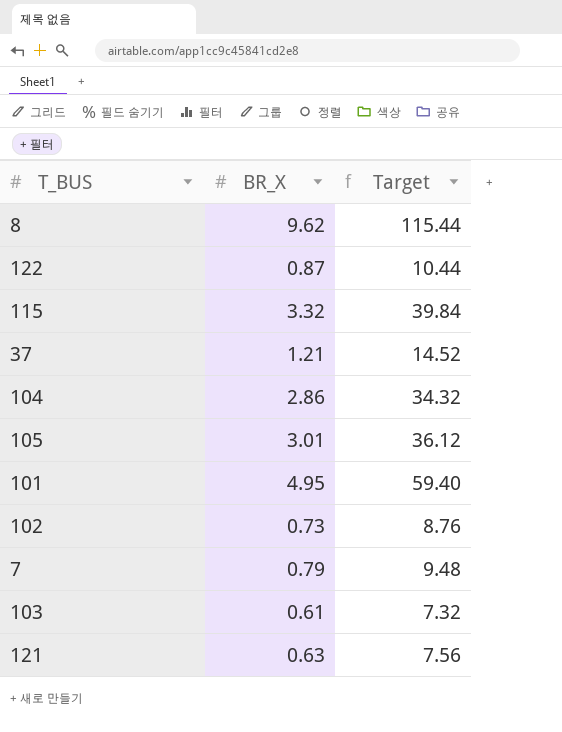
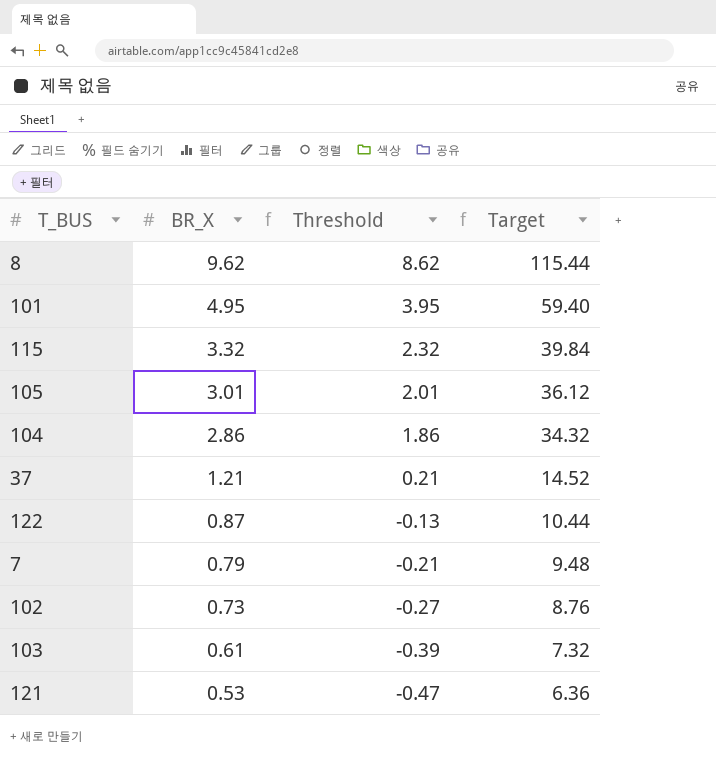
row order: none -> BR_X descending
column Threshold | formula: none -> [BR_X] - 1
121 | BR_X: 0.63 -> 0.53
121 | Target: 7.56 -> 6.36

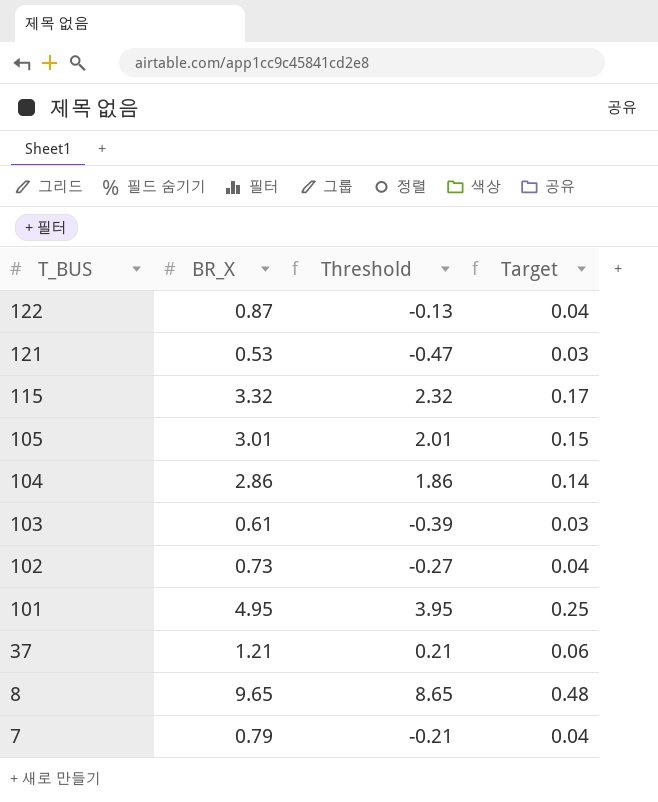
row order: BR_X descending -> T_BUS descending
column Target | formula: [BR_X] * 12 -> [BR_X] * 0.05
8 | BR_X: 9.62 -> 9.65
8 | Threshold: 8.62 -> 8.65

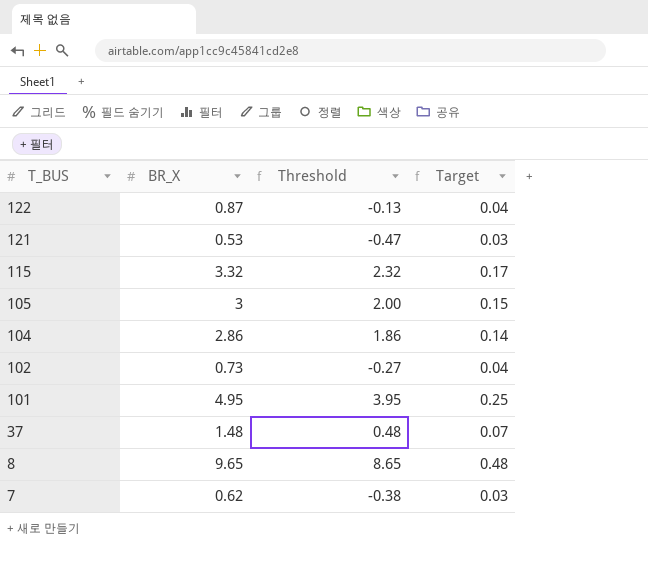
row 103: 0.61 | -0.39 | 0.03 -> none
105 | BR_X: 3.01 -> 3
105 | Threshold: 2.01 -> 2.00
37 | BR_X: 1.21 -> 1.48
37 | Threshold: 0.21 -> 0.48
37 | Target: 0.06 -> 0.07
7 | BR_X: 0.79 -> 0.62
7 | Threshold: -0.21 -> -0.38
7 | Target: 0.04 -> 0.03

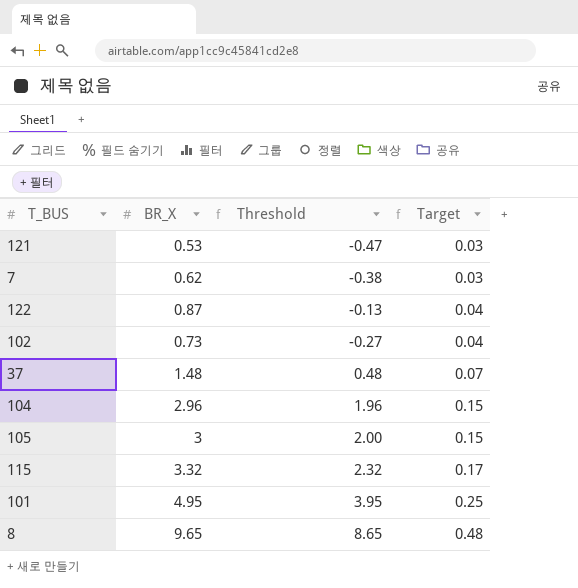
row order: T_BUS descending -> Target ascending
104 | BR_X: 2.86 -> 2.96
104 | Threshold: 1.86 -> 1.96
104 | Target: 0.14 -> 0.15

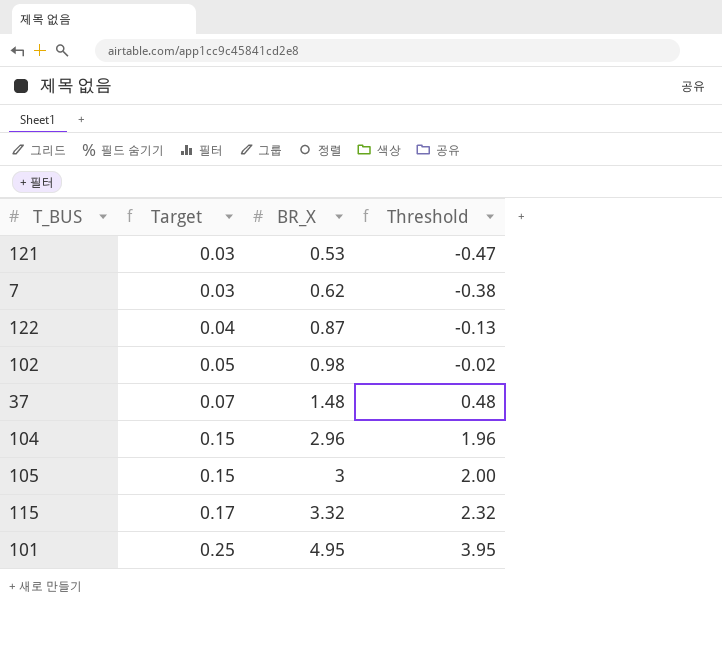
column Target | position: 4 -> 2
row 8: 9.65 | 8.65 | 0.48 -> none
102 | Target: 0.04 -> 0.05
102 | BR_X: 0.73 -> 0.98
102 | Threshold: -0.27 -> -0.02

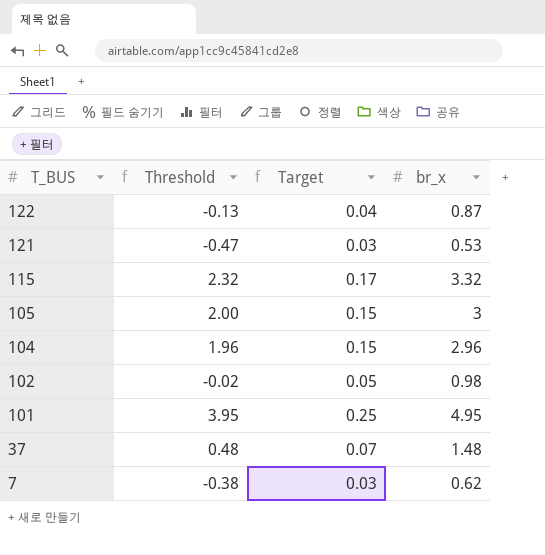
row order: Target ascending -> T_BUS descending
column Threshold | position: 4 -> 2
column name: BR_X -> br_x

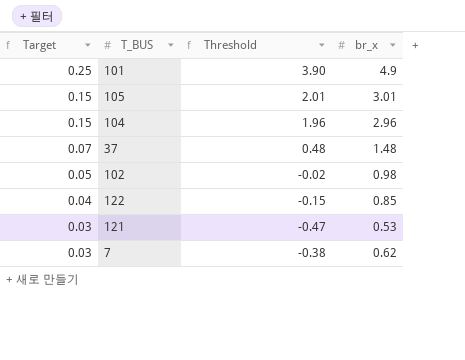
row order: T_BUS descending -> Target descending
column Target | position: 3 -> 1
row 115: 2.32 | 0.17 | 3.32 -> none
101 | Threshold: 3.95 -> 3.90
101 | br_x: 4.95 -> 4.9
105 | Threshold: 2.00 -> 2.01
105 | br_x: 3 -> 3.01
122 | Threshold: -0.13 -> -0.15
122 | br_x: 0.87 -> 0.85

